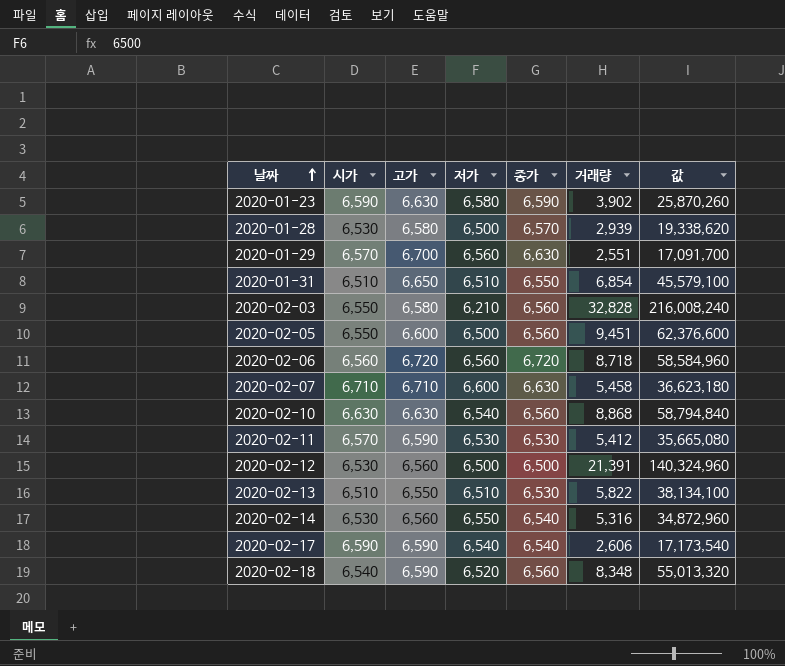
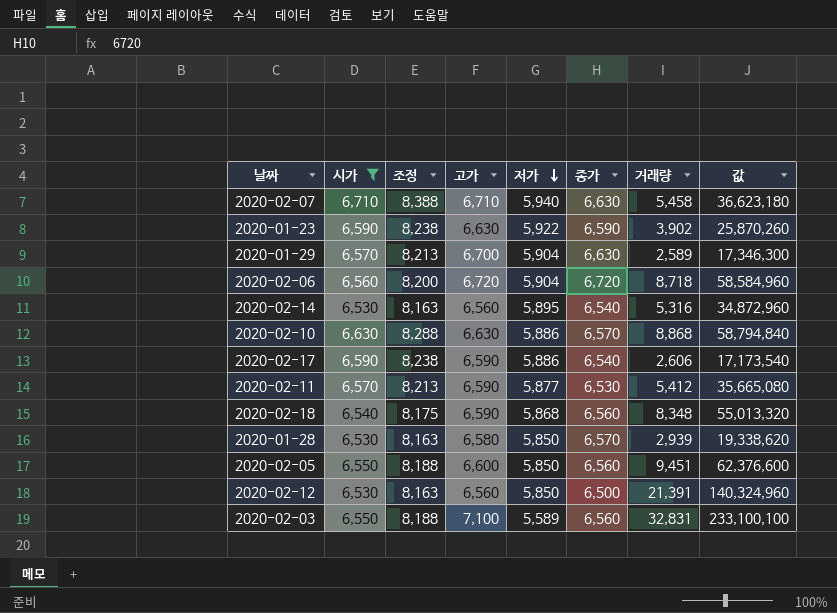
filter: none -> 시가 != 6,510
row order: 날짜 ascending -> 저가 descending
column 조정 | formula: none -> [시가] * 1.25
2020-02-07 | 저가: 6,600 -> 5,940
2020-01-23 | 저가: 6,580 -> 5,922
2020-01-29 | 저가: 6,560 -> 5,904
2020-01-29 | 거래량: 2,551 -> 2,589
2020-01-29 | 값: 17,091,700 -> 17,346,300
2020-02-06 | 저가: 6,560 -> 5,904
2020-02-14 | 저가: 6,550 -> 5,895
2020-02-10 | 저가: 6,540 -> 5,886
2020-02-10 | 종가: 6,560 -> 6,570
2020-02-17 | 저가: 6,540 -> 5,886
2020-02-11 | 저가: 6,530 -> 5,877
2020-02-18 | 저가: 6,520 -> 5,868
2020-01-28 | 저가: 6,500 -> 5,850
2020-02-05 | 저가: 6,500 -> 5,850
2020-02-12 | 저가: 6,500 -> 5,850
2020-02-03 | 고가: 6,580 -> 7,100
2020-02-03 | 저가: 6,210 -> 5,589
2020-02-03 | 거래량: 32,828 -> 32,831
2020-02-03 | 값: 216,008,240 -> 233,100,100

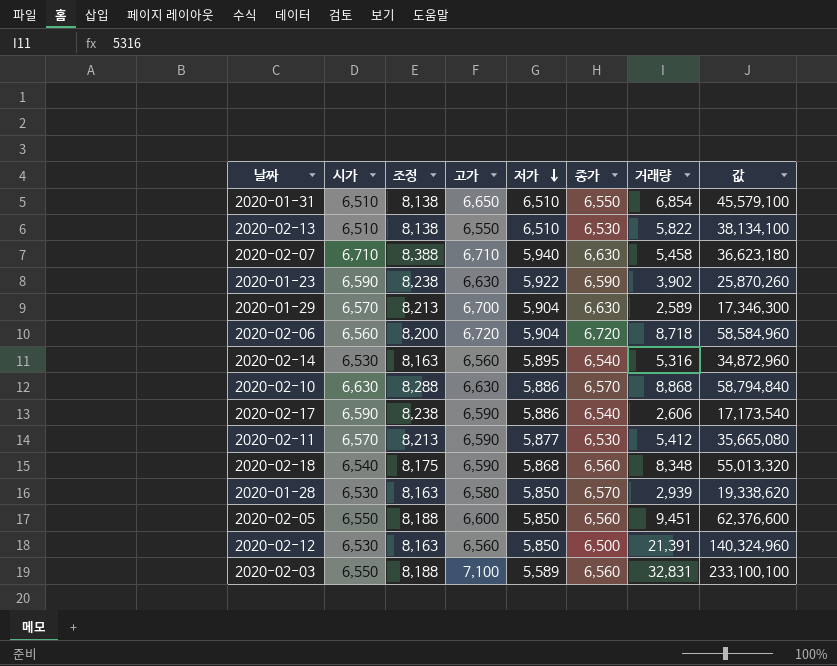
filter: 시가 != 6,510 -> none

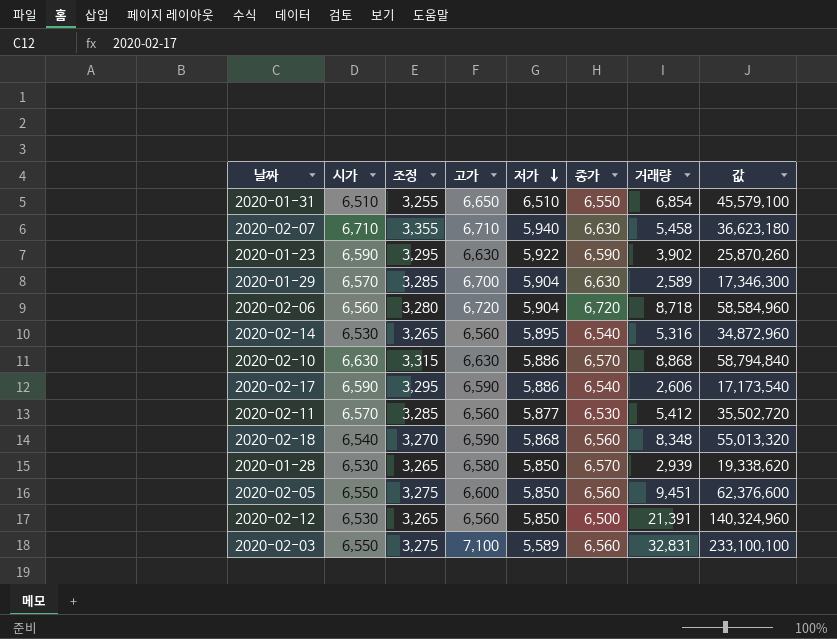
column 조정 | formula: [시가] * 1.25 -> [시가] * 0.5
row 2020-02-13: 6,510 | 8,138 | 6,550 | 6,510 | 6,530 | 5,822 | 38,134,100 -> none
2020-02-11 | 고가: 6,590 -> 6,560
2020-02-11 | 값: 35,665,080 -> 35,502,720

